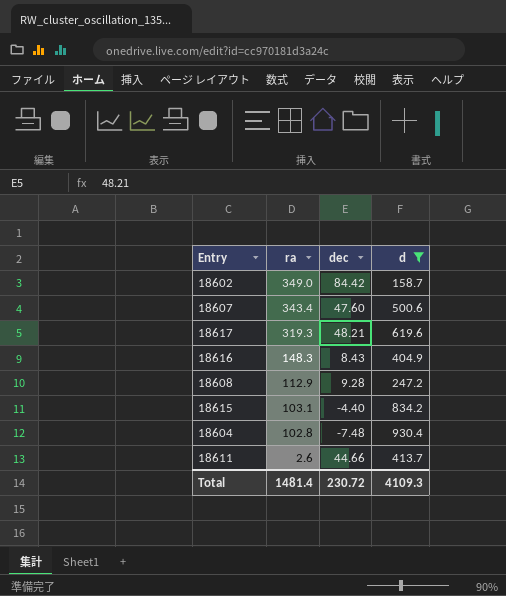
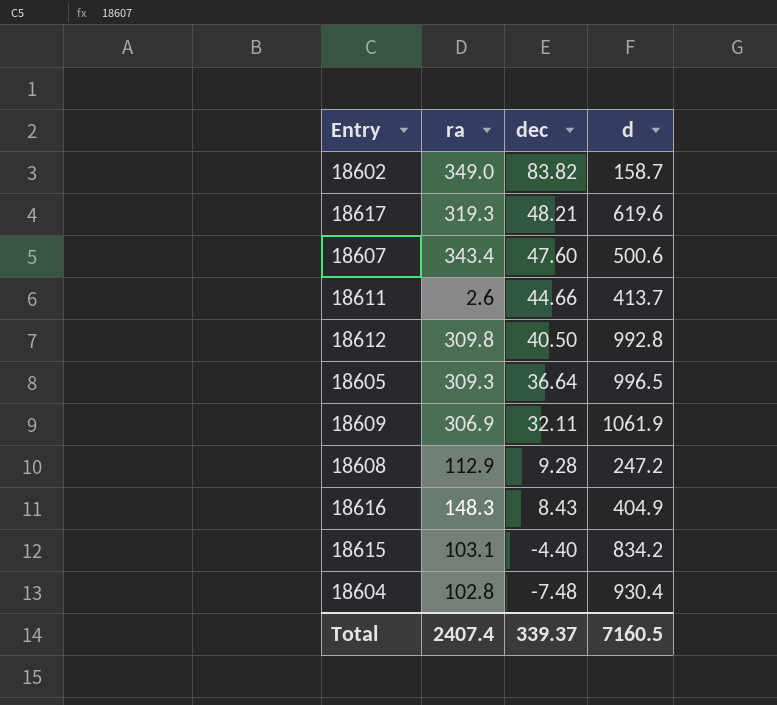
filter: d <= 930.4 -> none
row order: ra descending -> dec descending
18602 | dec: 84.42 -> 83.82
Total | ra: 1481.4 -> 2407.4
Total | dec: 230.72 -> 339.37
Total | d: 4109.3 -> 7160.5

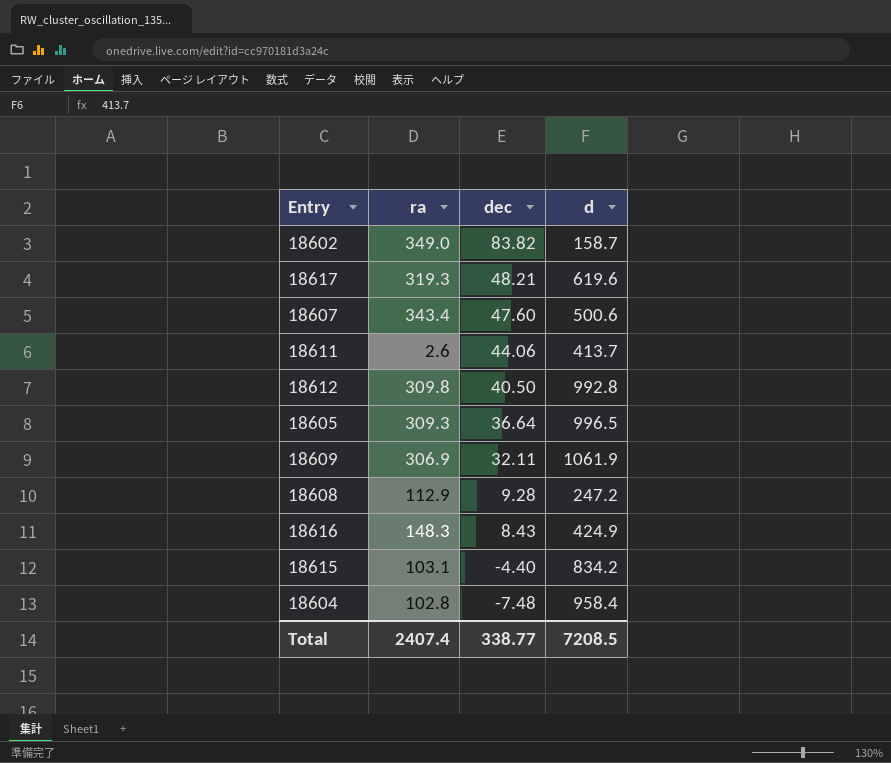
18611 | dec: 44.66 -> 44.06
18616 | d: 404.9 -> 424.9
18604 | d: 930.4 -> 958.4
Total | dec: 339.37 -> 338.77
Total | d: 7160.5 -> 7208.5

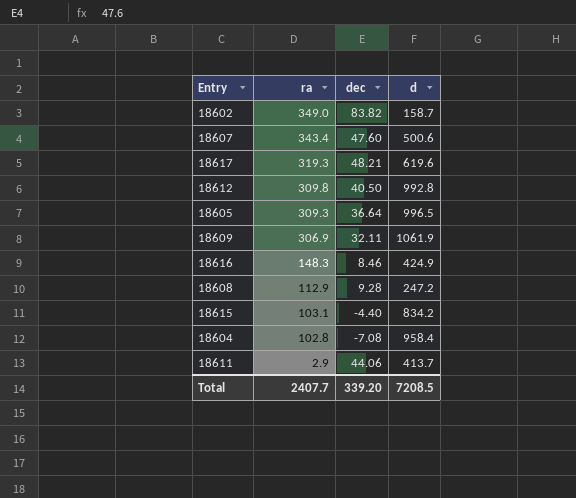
row order: dec descending -> ra descending
18616 | dec: 8.43 -> 8.46
18604 | dec: -7.48 -> -7.08
18611 | ra: 2.6 -> 2.9
Total | ra: 2407.4 -> 2407.7
Total | dec: 338.77 -> 339.20

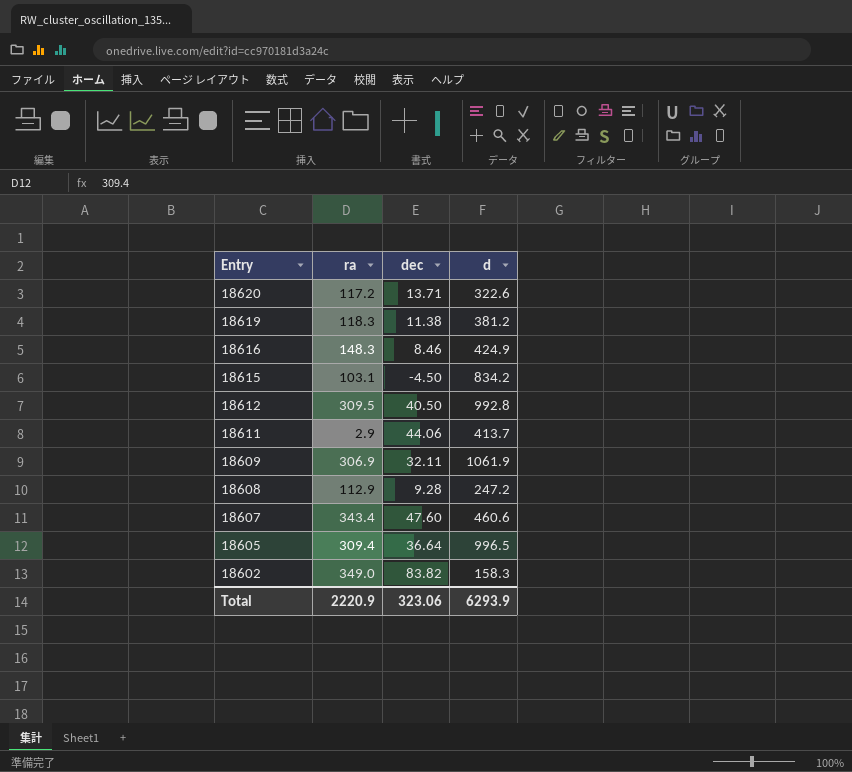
row order: ra descending -> Entry descending
row 18617: 319.3 | 48.21 | 619.6 -> none
row 18604: 102.8 | -7.08 | 958.4 -> none
row 18620: none -> 117.2 | 13.71 | 322.6
row 18619: none -> 118.3 | 11.38 | 381.2
18615 | dec: -4.40 -> -4.50
18612 | ra: 309.8 -> 309.5
18607 | d: 500.6 -> 460.6
18605 | ra: 309.3 -> 309.4
18602 | d: 158.7 -> 158.3
Total | ra: 2407.7 -> 2220.9
Total | dec: 339.20 -> 323.06
Total | d: 7208.5 -> 6293.9

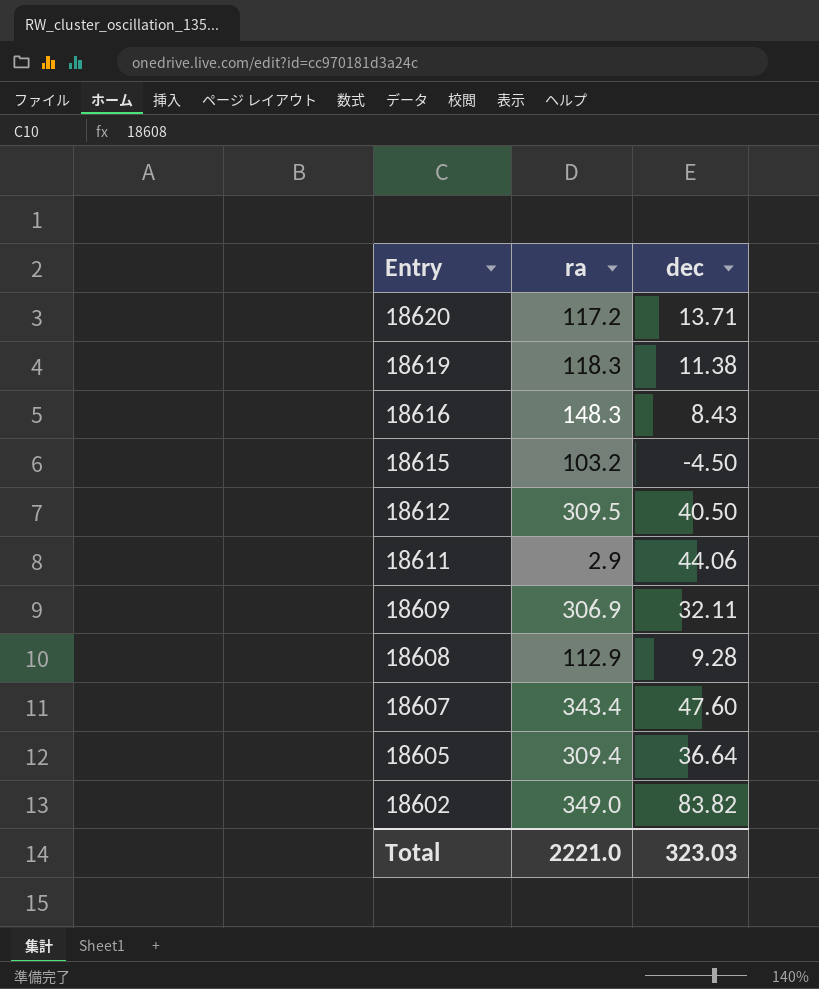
column d | position: 4 -> none
18616 | dec: 8.46 -> 8.43
18615 | ra: 103.1 -> 103.2
Total | ra: 2220.9 -> 2221.0
Total | dec: 323.06 -> 323.03

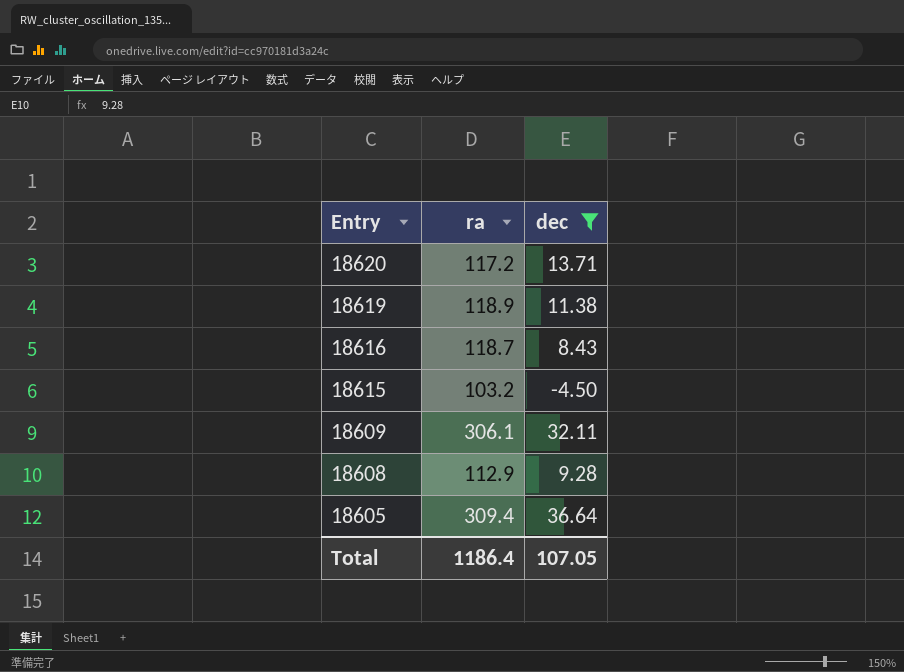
filter: none -> dec <= 36.64
18619 | ra: 118.3 -> 118.9
18616 | ra: 148.3 -> 118.7
18609 | ra: 306.9 -> 306.1
Total | ra: 2221.0 -> 1186.4
Total | dec: 323.03 -> 107.05

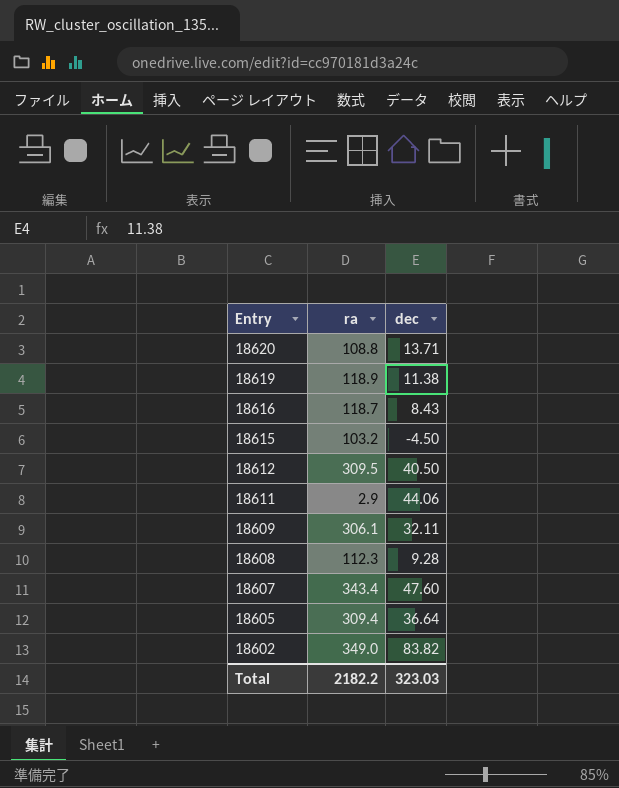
filter: dec <= 36.64 -> none
18620 | ra: 117.2 -> 108.8
18608 | ra: 112.9 -> 112.3
Total | ra: 1186.4 -> 2182.2
Total | dec: 107.05 -> 323.03

